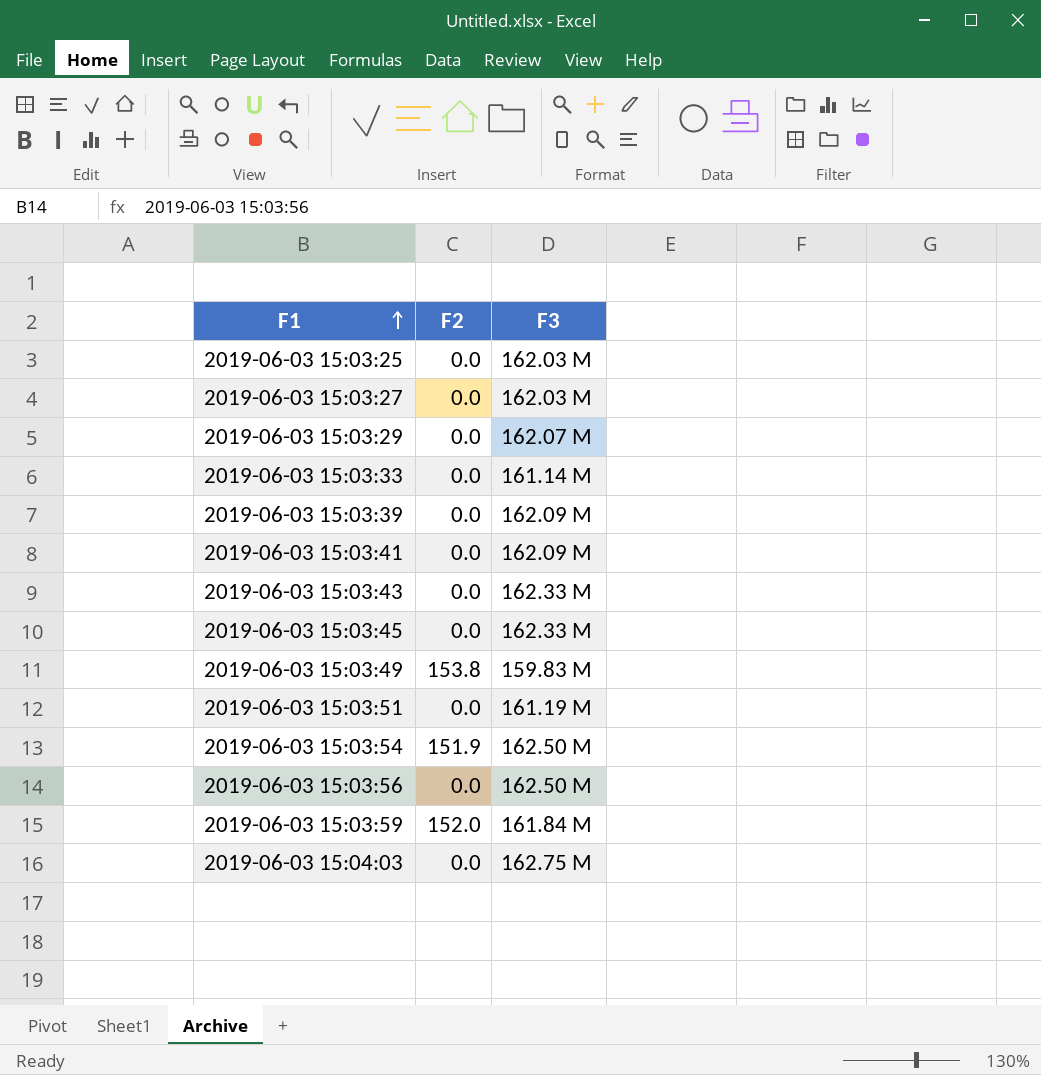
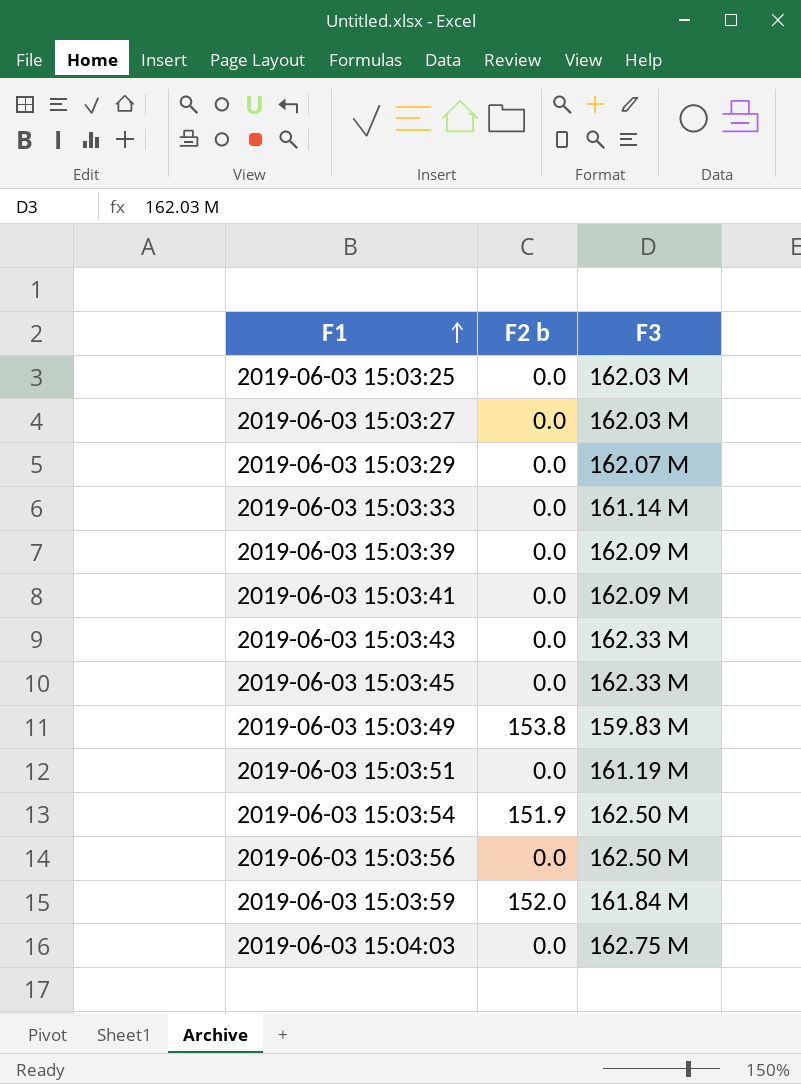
column name: F2 -> F2 b

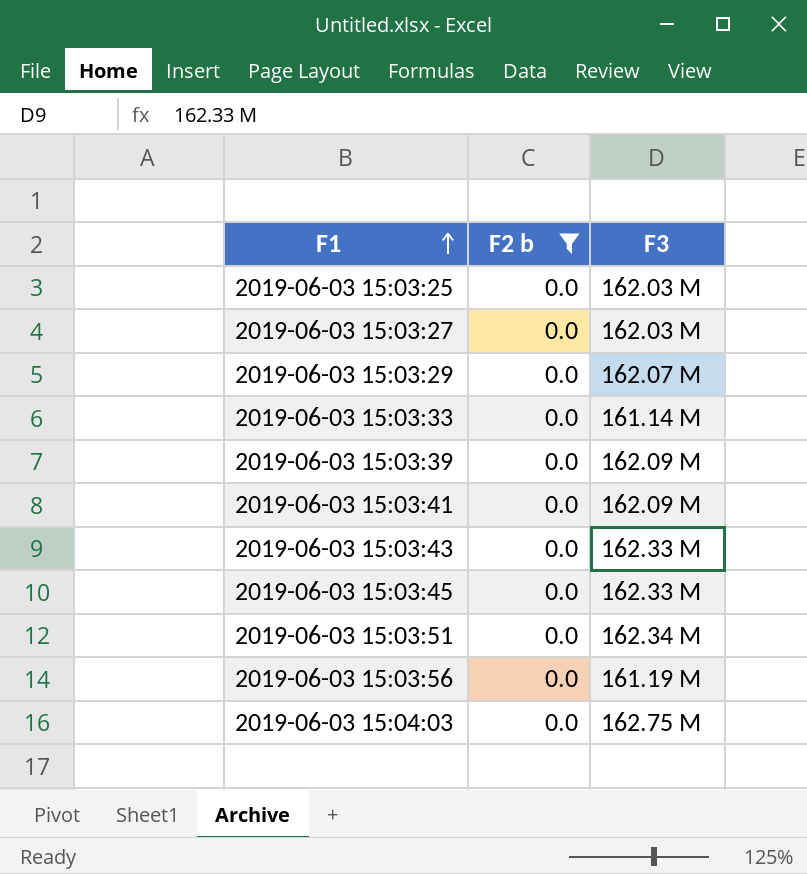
filter: none -> F2 b = 0.0
2019-06-03 15:03:51 | F3: 161.19 M -> 162.34 M
2019-06-03 15:03:56 | F3: 162.50 M -> 161.19 M

